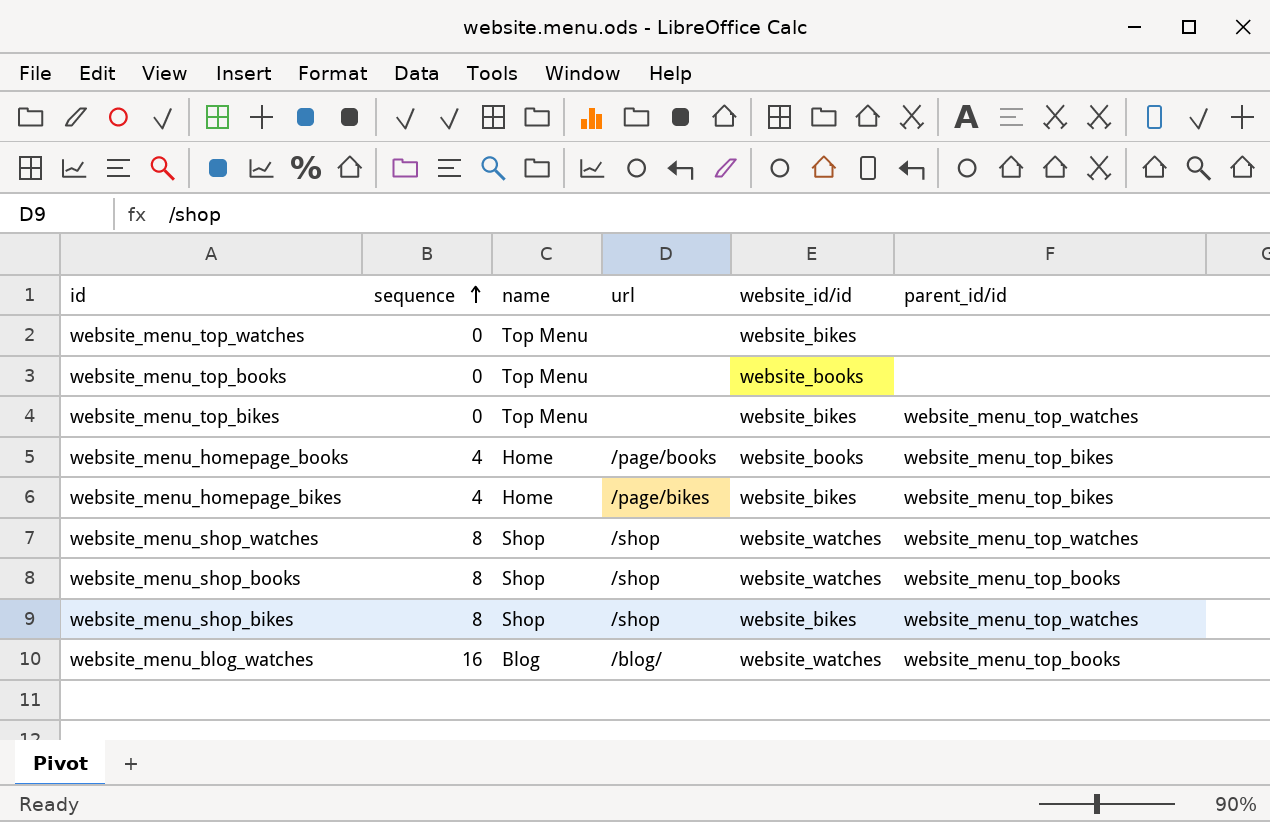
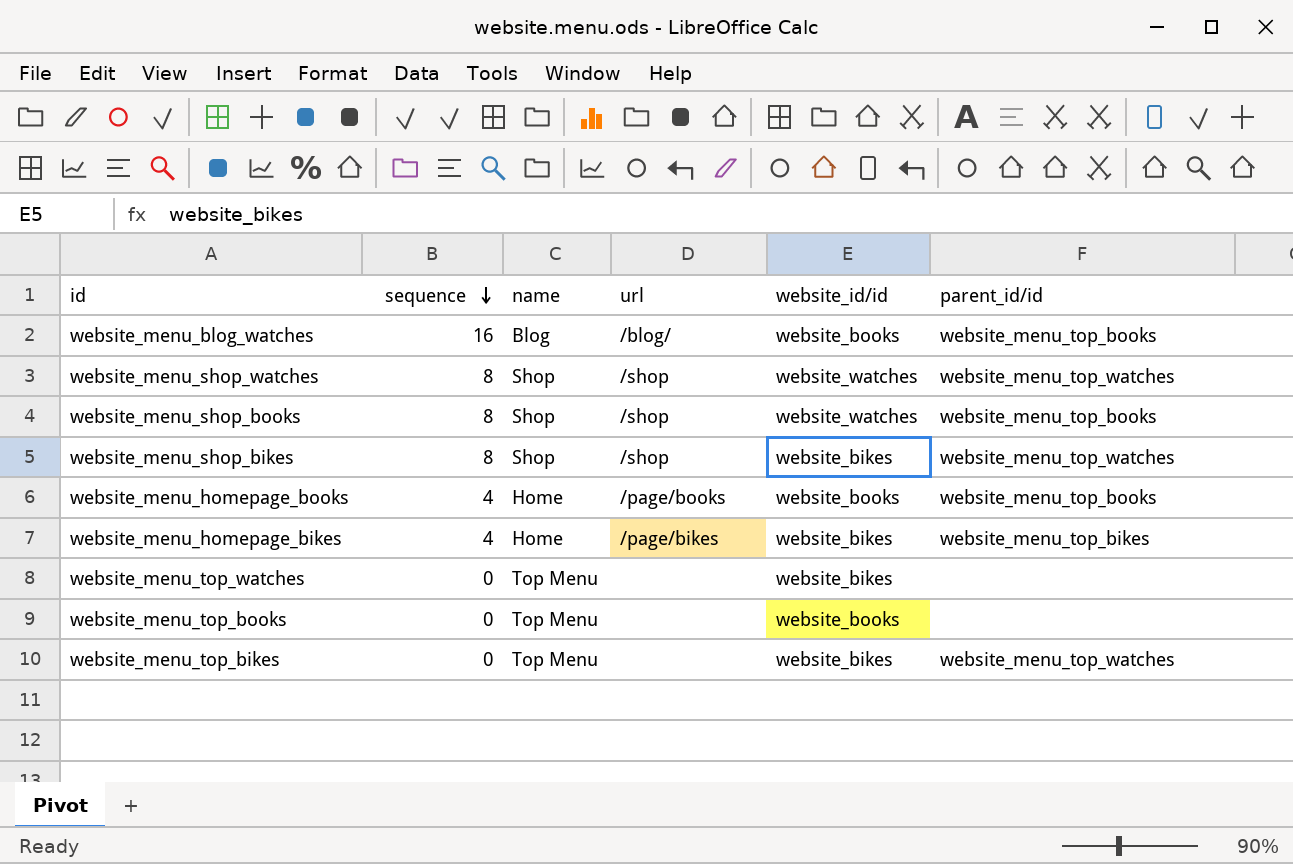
row order: sequence ascending -> sequence descending
website_menu_blog_watches | website_id/id: website_watches -> website_books
website_menu_homepage_books | parent_id/id: website_menu_top_bikes -> website_menu_top_books

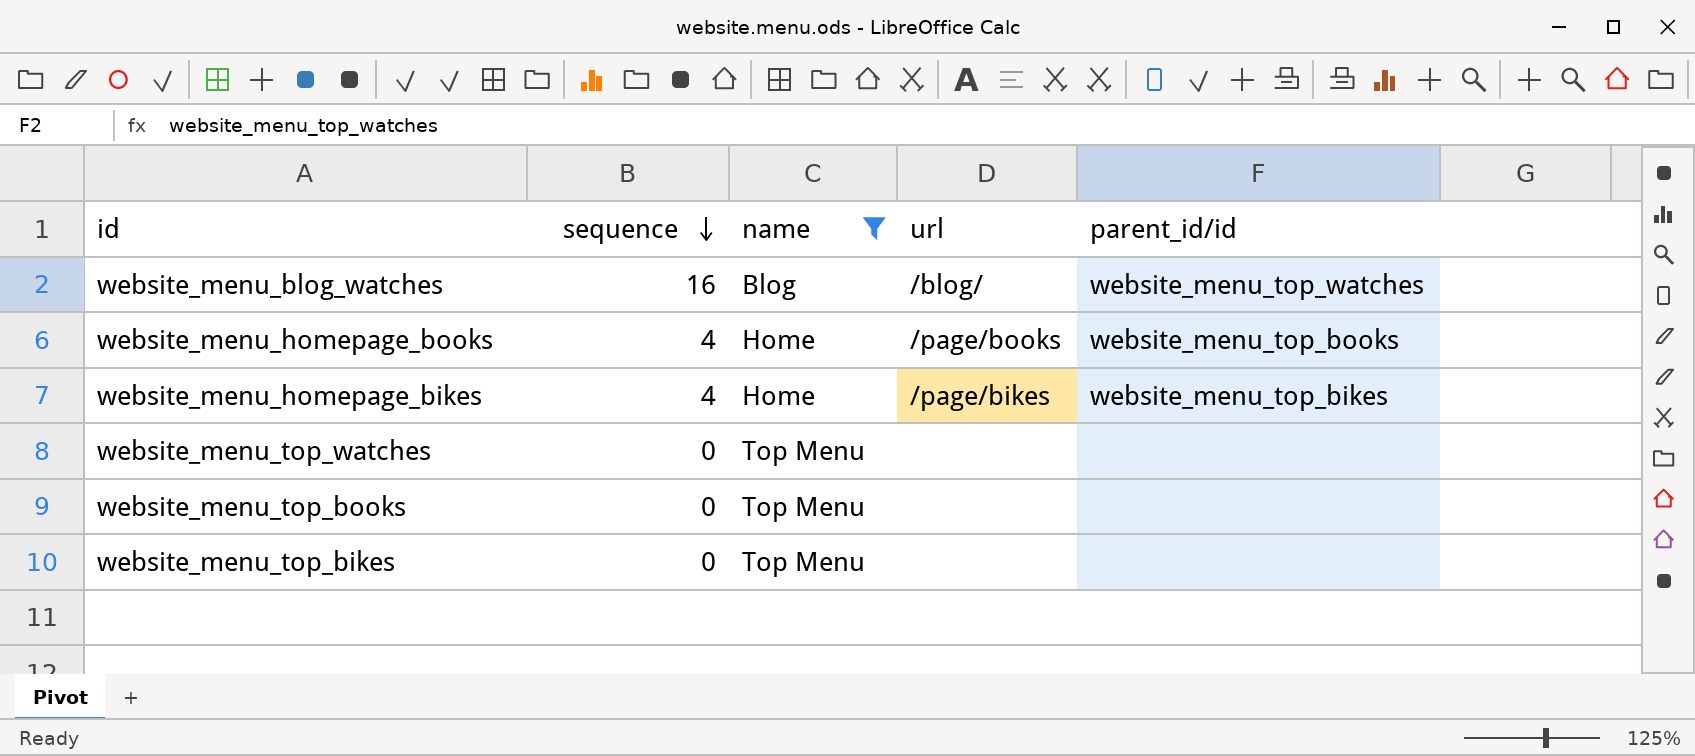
filter: none -> name != Shop
column website_id/id | position: 5 -> none
website_menu_blog_watches | parent_id/id: website_menu_top_books -> website_menu_top_watches
website_menu_top_bikes | parent_id/id: website_menu_top_watches -> none

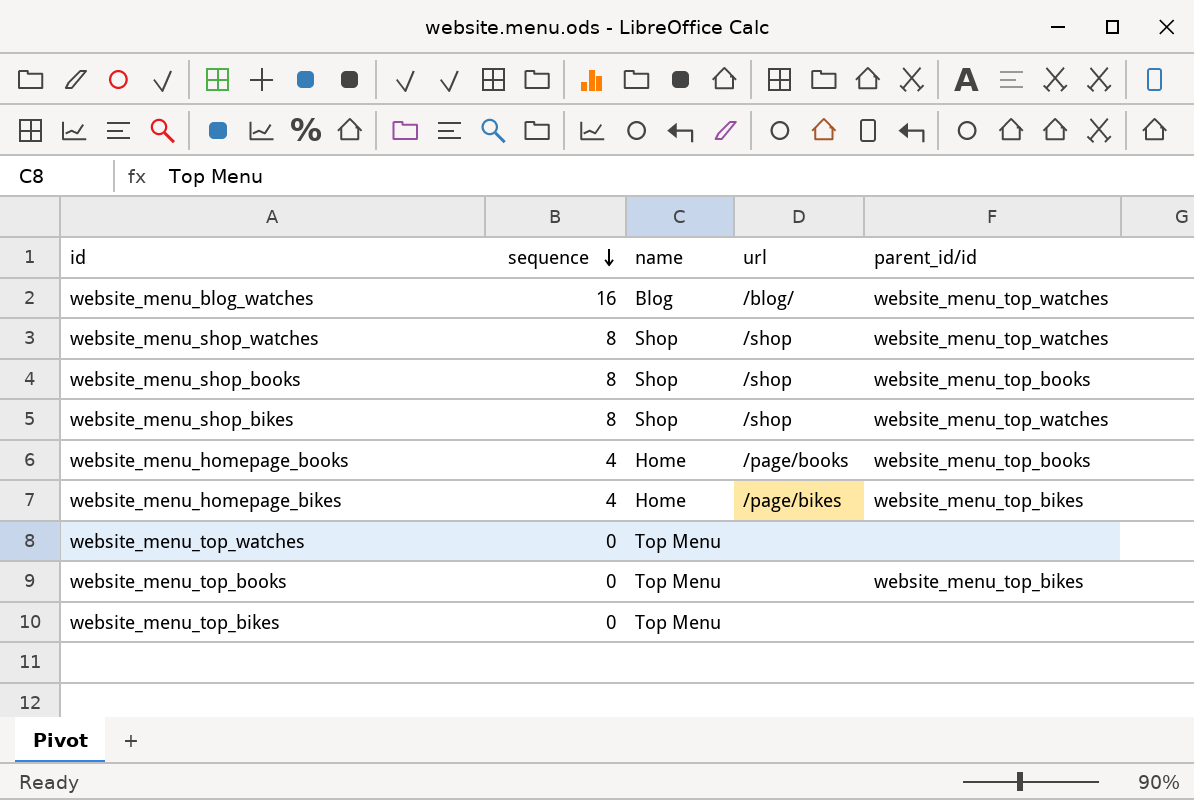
filter: name != Shop -> none
website_menu_top_books | parent_id/id: none -> website_menu_top_bikes

